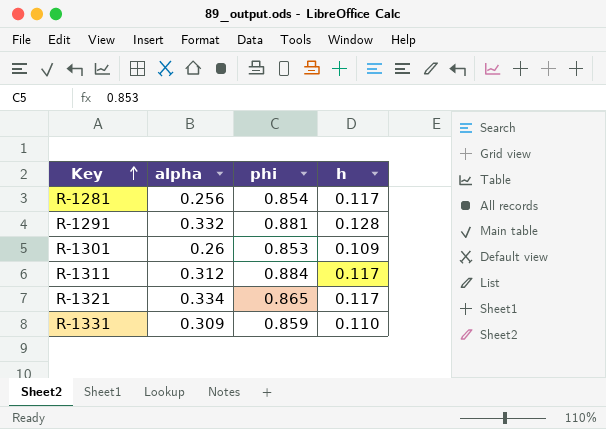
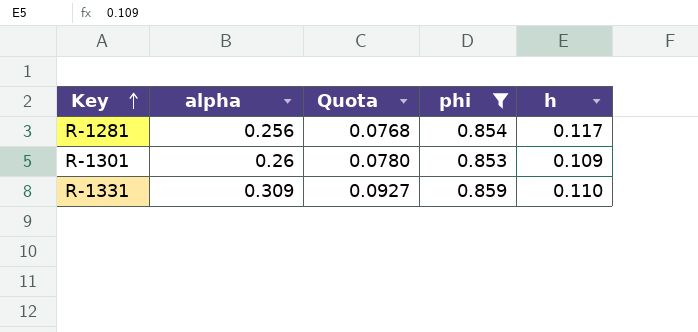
filter: none -> phi <= 0.859
column Quota | formula: none -> [alpha] * 0.3

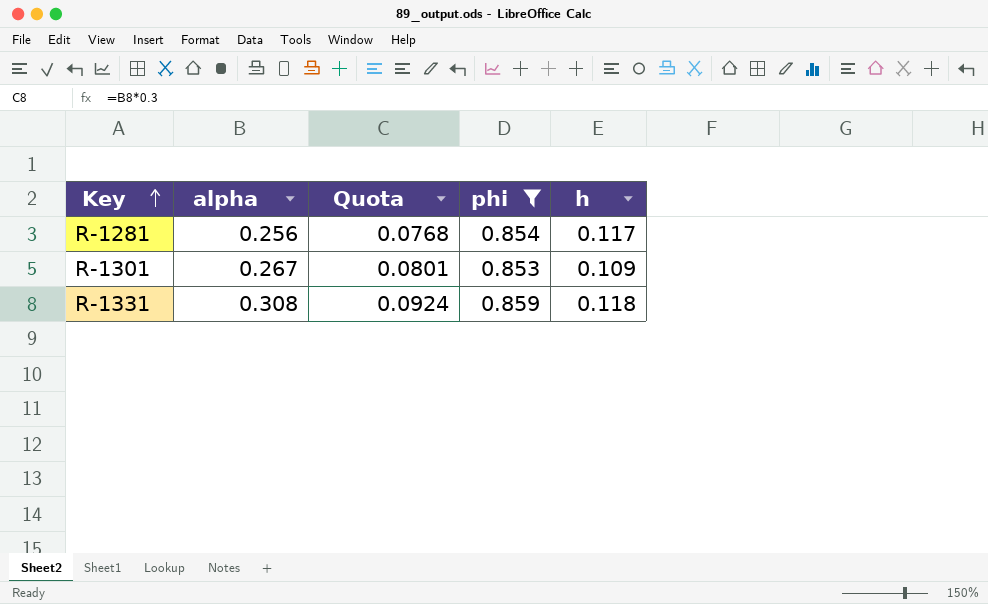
R-1301 | alpha: 0.26 -> 0.267
R-1301 | Quota: 0.0780 -> 0.0801
R-1331 | alpha: 0.309 -> 0.308
R-1331 | Quota: 0.0927 -> 0.0924
R-1331 | h: 0.110 -> 0.118

